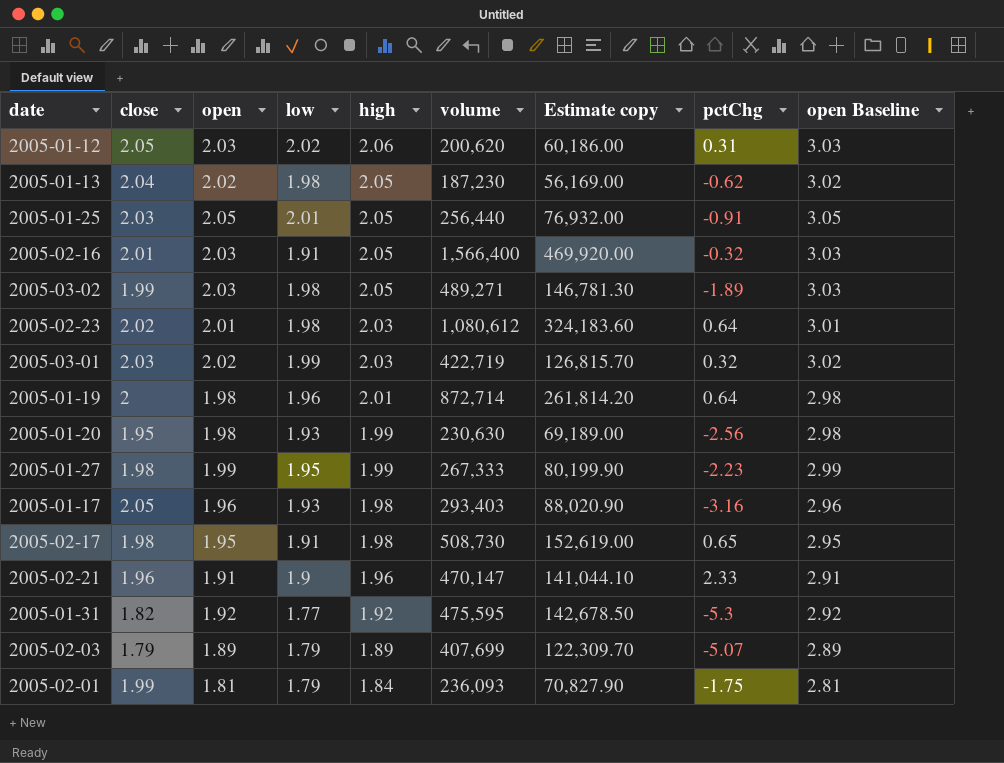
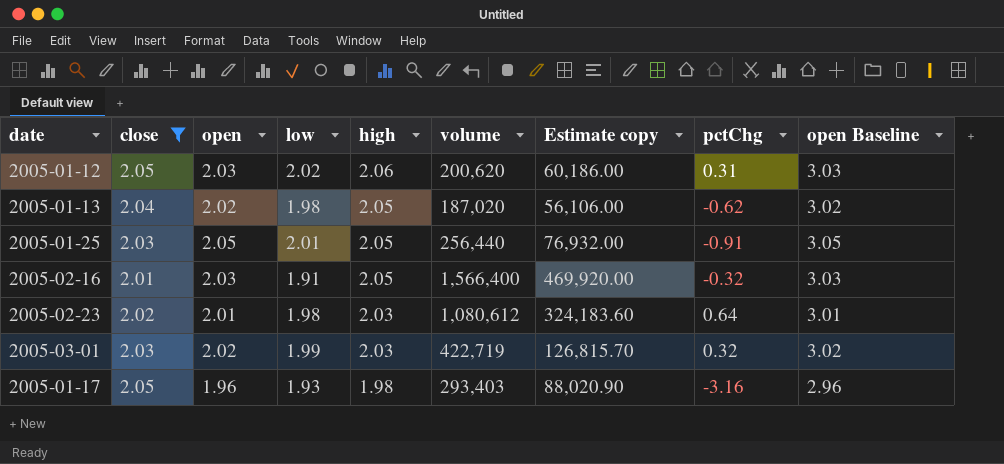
filter: none -> close >= 2.01
2005-01-13 | volume: 187,230 -> 187,020
2005-01-13 | Estimate copy: 56,169.00 -> 56,106.00

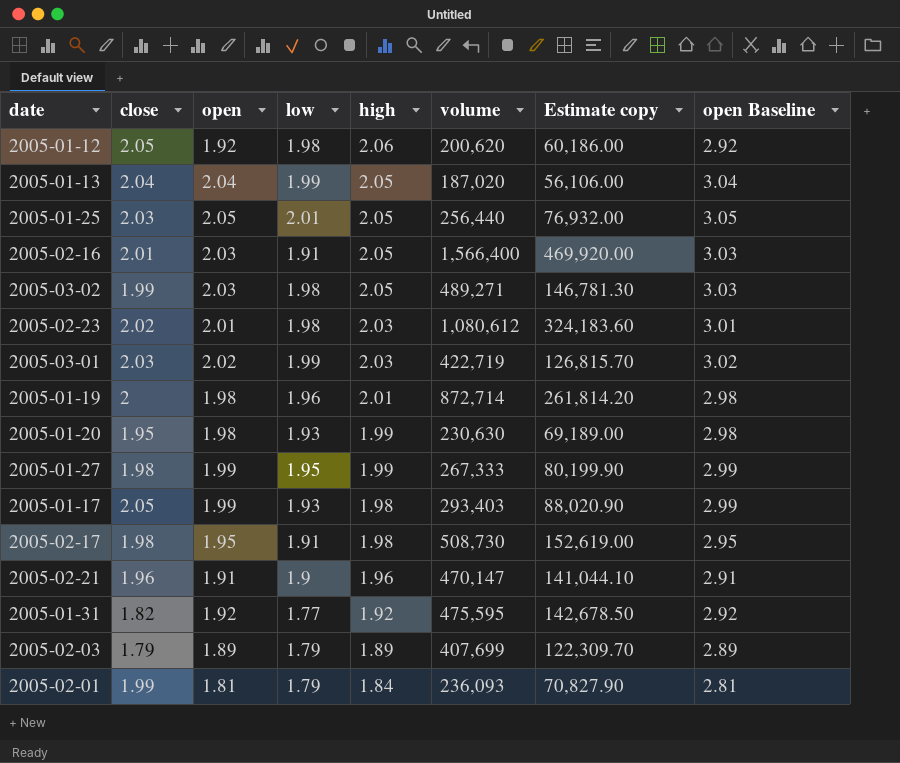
filter: close >= 2.01 -> none
column pctChg | position: 8 -> none
2005-01-12 | open: 2.03 -> 1.92
2005-01-12 | low: 2.02 -> 1.98
2005-01-12 | open Baseline: 3.03 -> 2.92
2005-01-13 | open: 2.02 -> 2.04
2005-01-13 | low: 1.98 -> 1.99
2005-01-13 | open Baseline: 3.02 -> 3.04
2005-01-17 | open: 1.96 -> 1.99
2005-01-17 | open Baseline: 2.96 -> 2.99

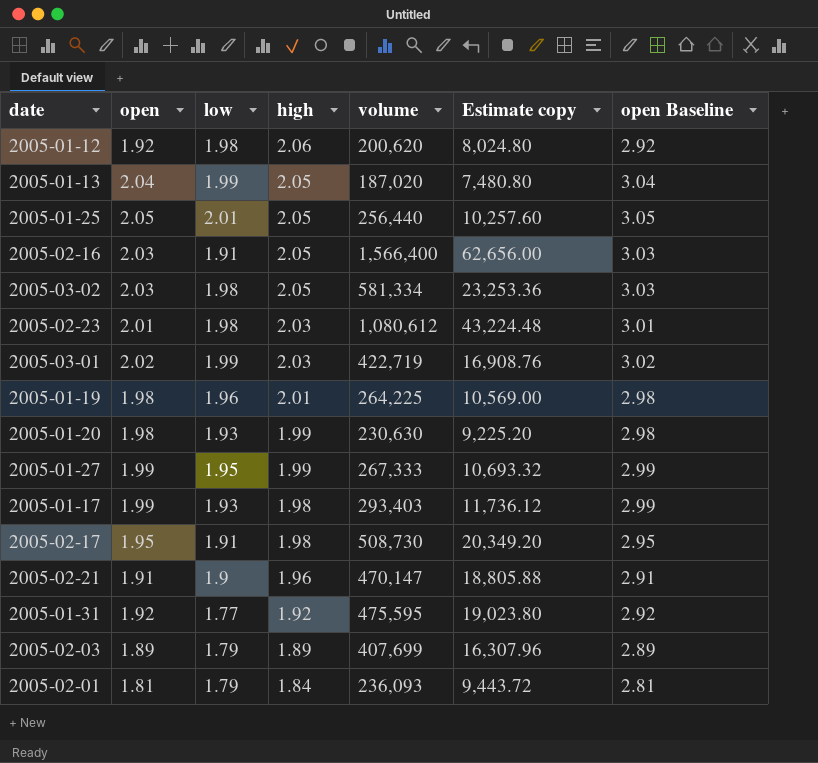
column close | position: 2 -> none
column Estimate copy | formula: [volume] * 0.3 -> [volume] * 0.04
2005-03-02 | volume: 489,271 -> 581,334
2005-01-19 | volume: 872,714 -> 264,225

